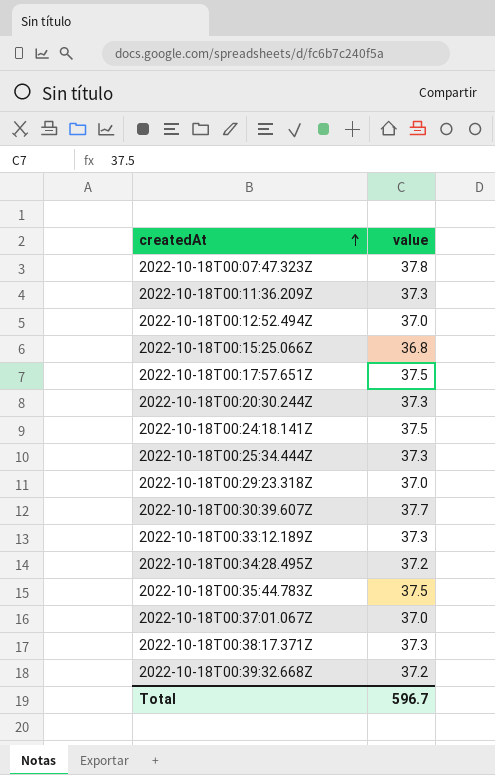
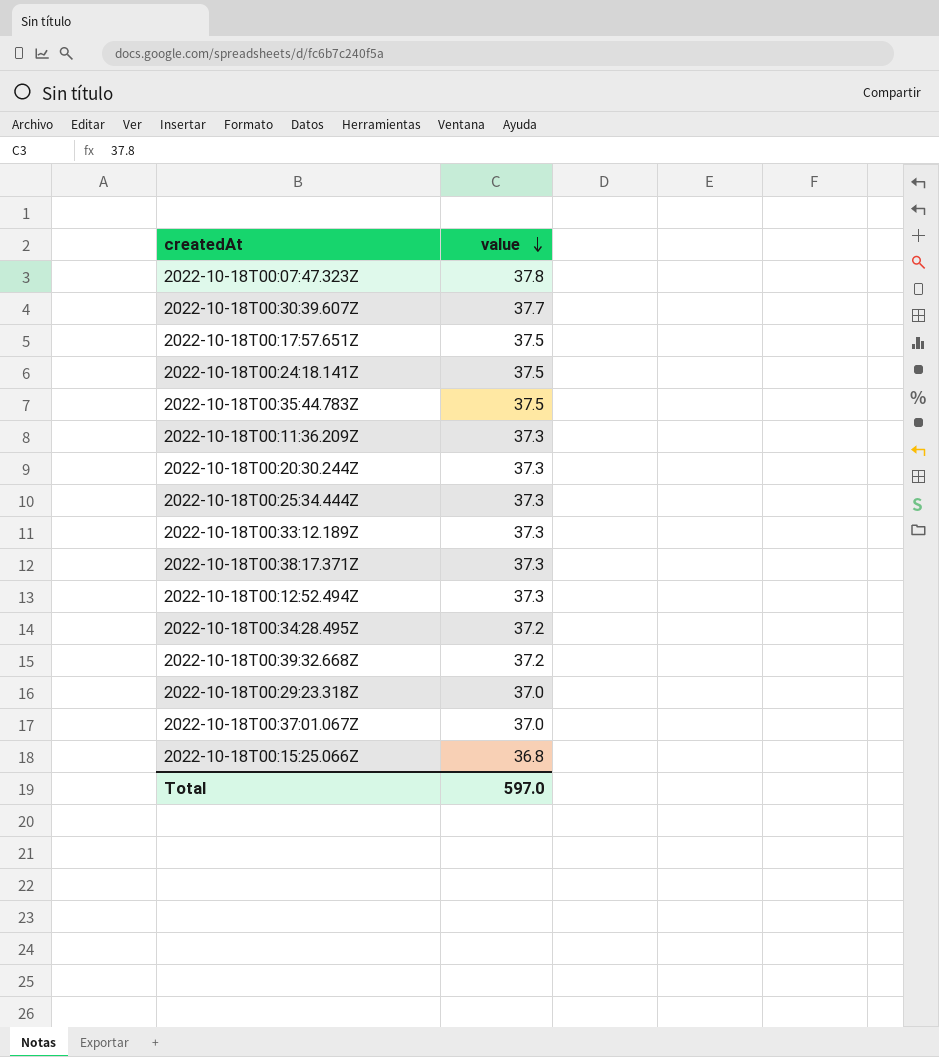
row order: createdAt ascending -> value descending
2022-10-18T00:12:52.494Z | value: 37.0 -> 37.3
Total | value: 596.7 -> 597.0

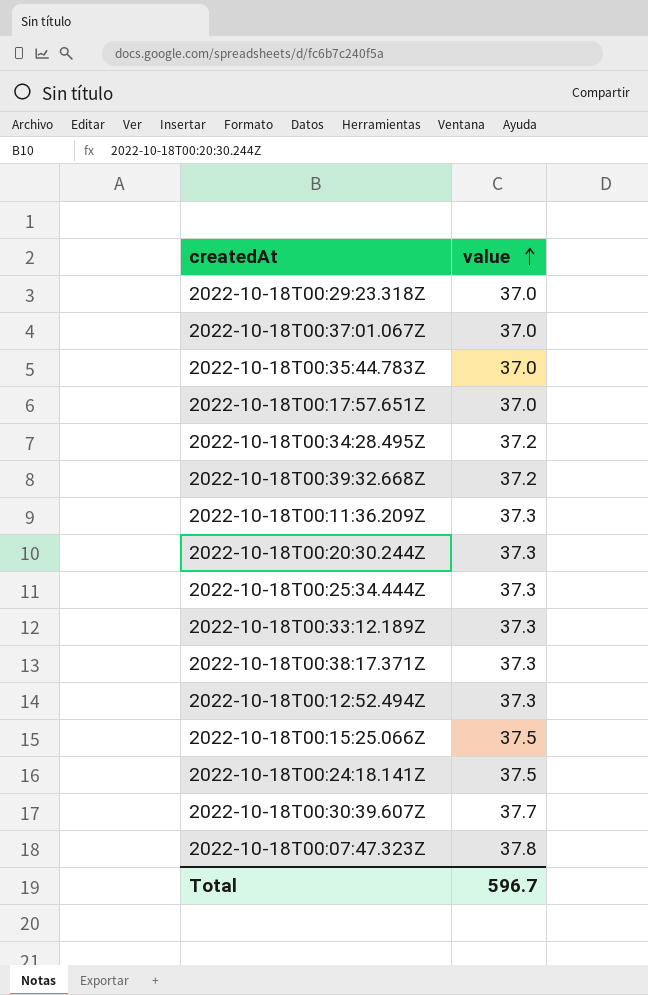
row order: value descending -> value ascending
2022-10-18T00:35:44.783Z | value: 37.5 -> 37.0
2022-10-18T00:17:57.651Z | value: 37.5 -> 37.0
2022-10-18T00:15:25.066Z | value: 36.8 -> 37.5
Total | value: 597.0 -> 596.7

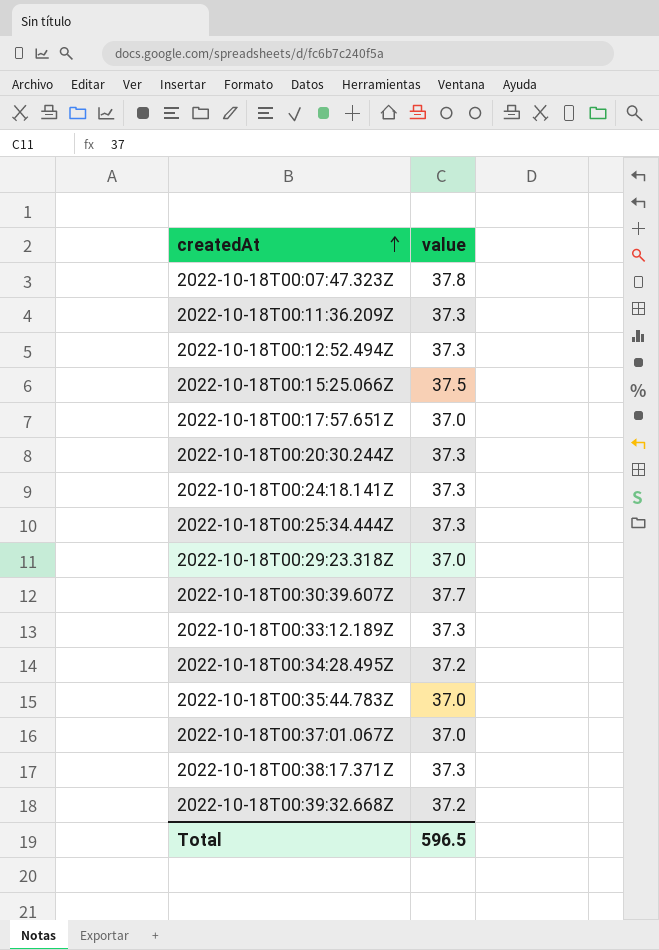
row order: value ascending -> createdAt ascending
2022-10-18T00:24:18.141Z | value: 37.5 -> 37.3
Total | value: 596.7 -> 596.5

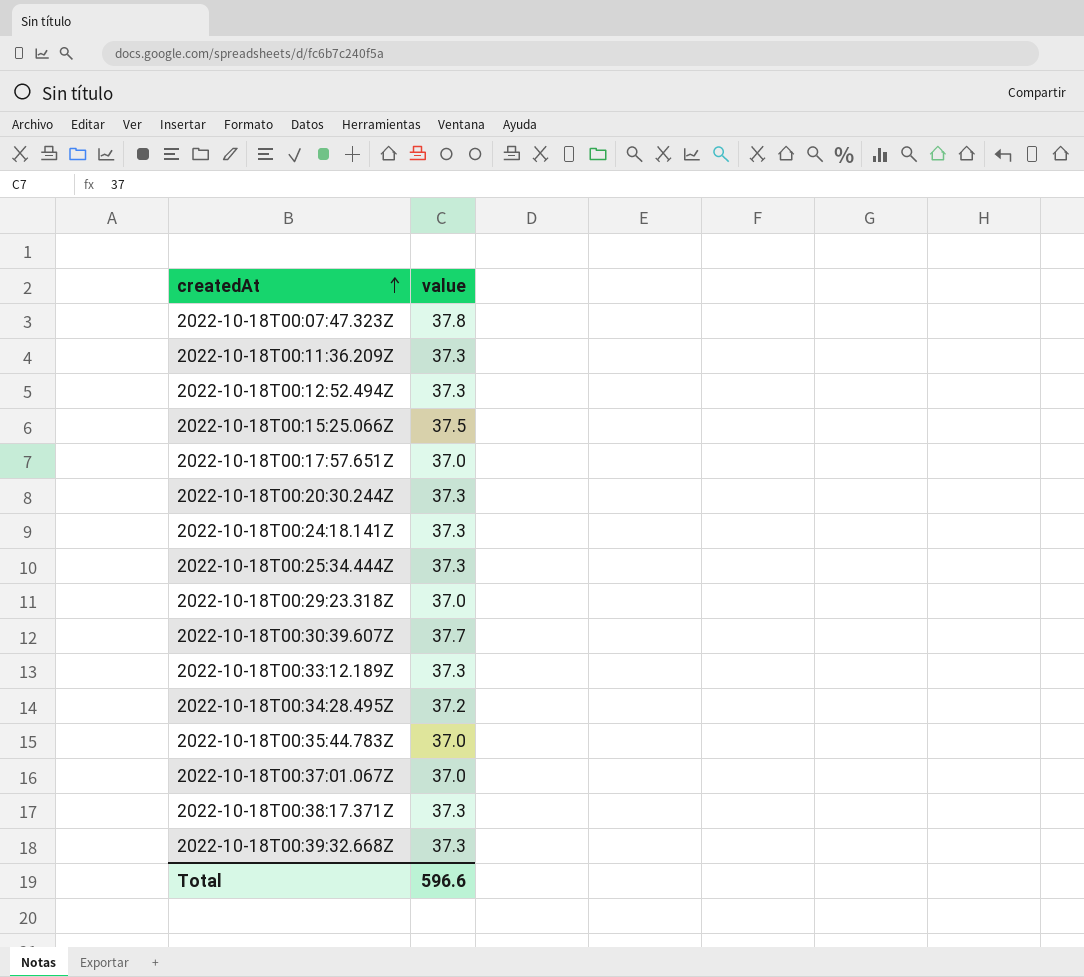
2022-10-18T00:39:32.668Z | value: 37.2 -> 37.3
Total | value: 596.5 -> 596.6

